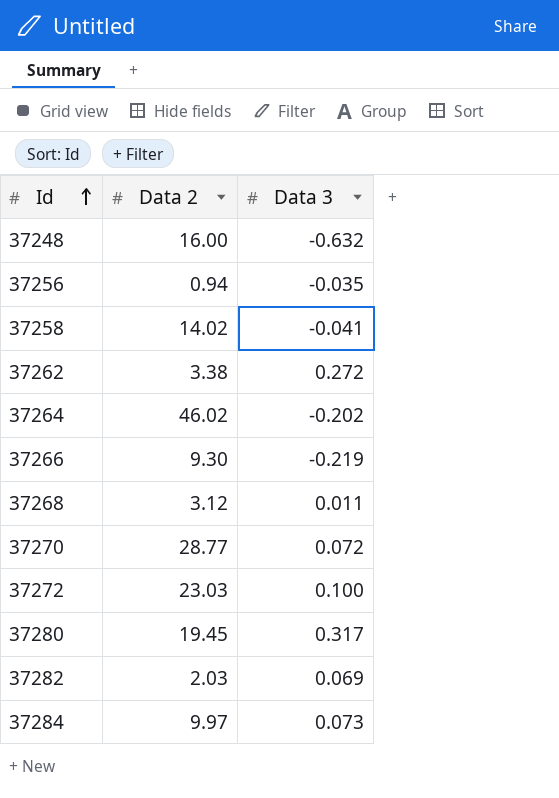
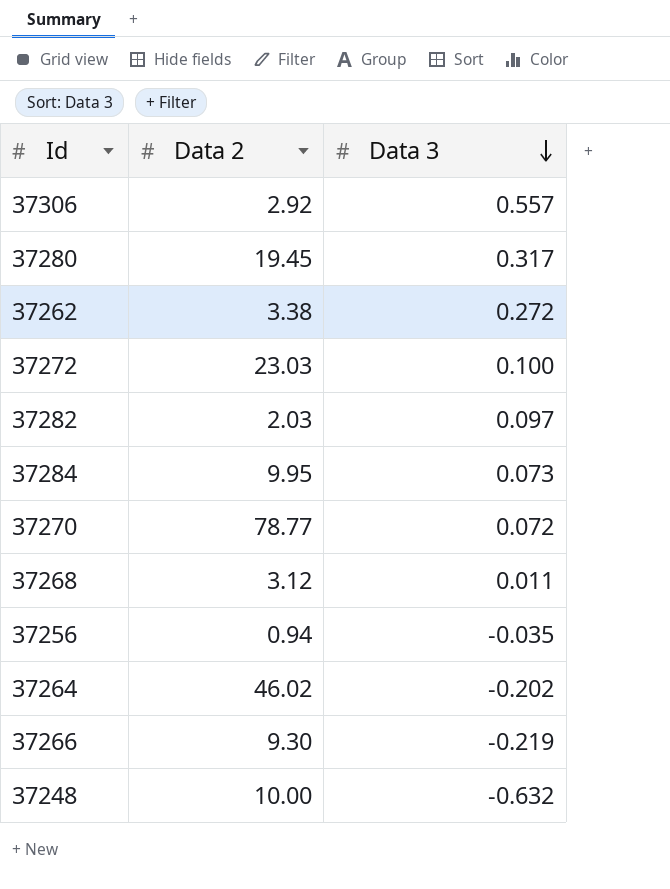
row order: Id ascending -> Data 3 descending
row 37258: 14.02 | -0.041 -> none
row 37306: none -> 2.92 | 0.557
37282 | Data 3: 0.069 -> 0.097
37284 | Data 2: 9.97 -> 9.95
37270 | Data 2: 28.77 -> 78.77
37248 | Data 2: 16.00 -> 10.00

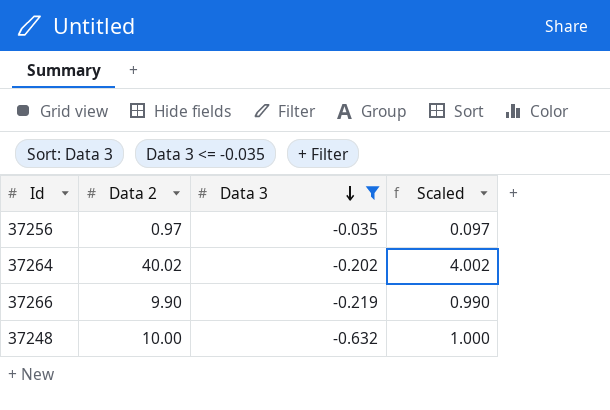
filter: none -> Data 3 <= -0.035
column Scaled | formula: none -> [Data 2] * 0.1
37256 | Data 2: 0.94 -> 0.97
37264 | Data 2: 46.02 -> 40.02
37266 | Data 2: 9.30 -> 9.90

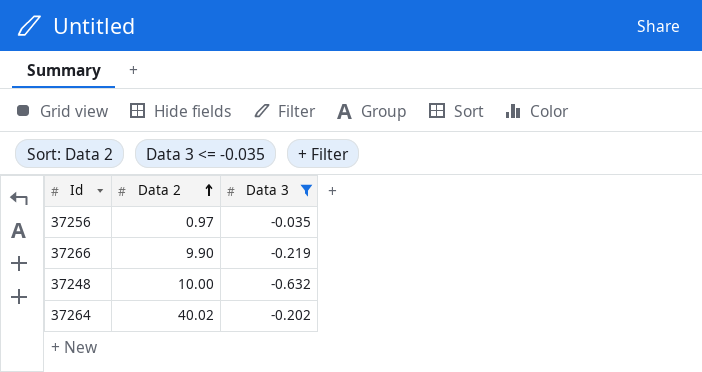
row order: Data 3 descending -> Data 2 ascending
column Scaled | formula: [Data 2] * 0.1 -> none

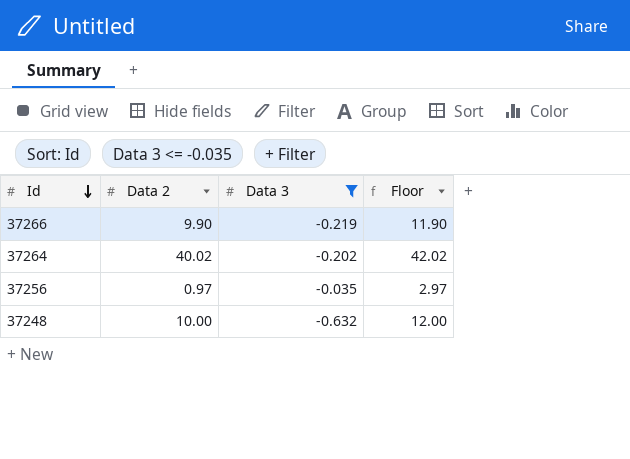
row order: Data 2 ascending -> Id descending
column Floor | formula: none -> [Data 2] + 2

